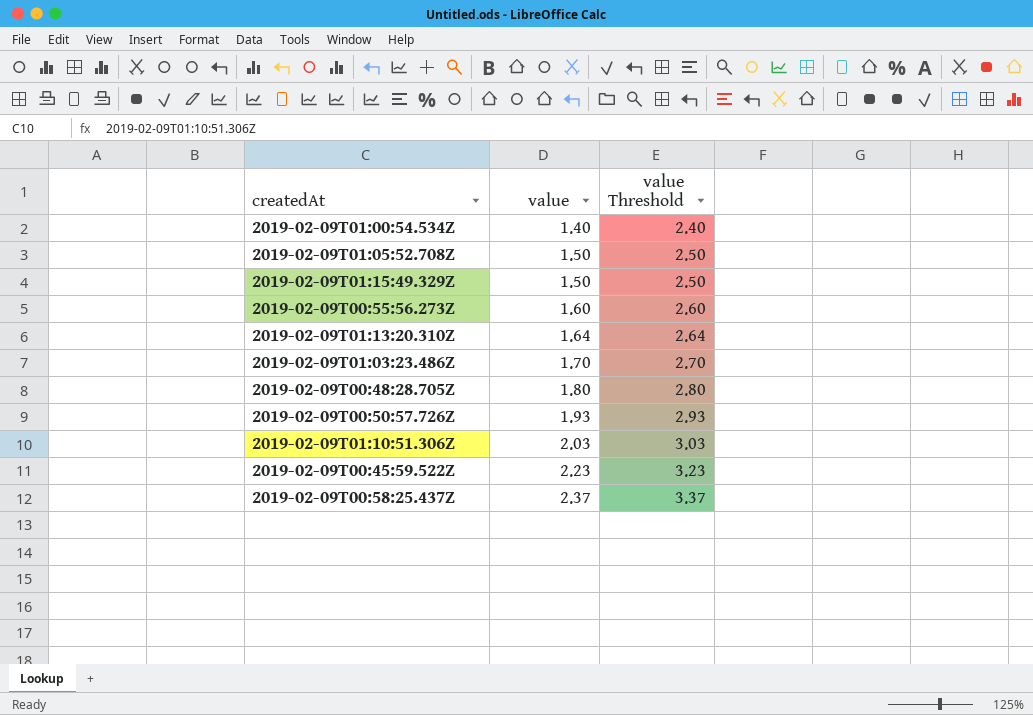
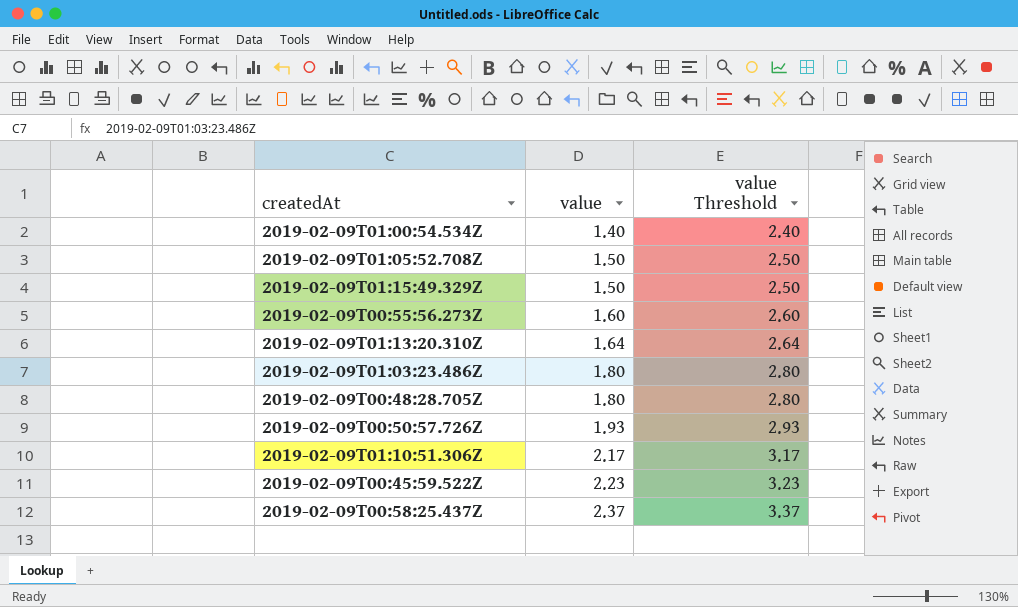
2019-02-09T01:03:23.486Z | value: 1.70 -> 1.80
2019-02-09T01:03:23.486Z | value Threshold: 2.70 -> 2.80
2019-02-09T01:10:51.306Z | value: 2.03 -> 2.17
2019-02-09T01:10:51.306Z | value Threshold: 3.03 -> 3.17

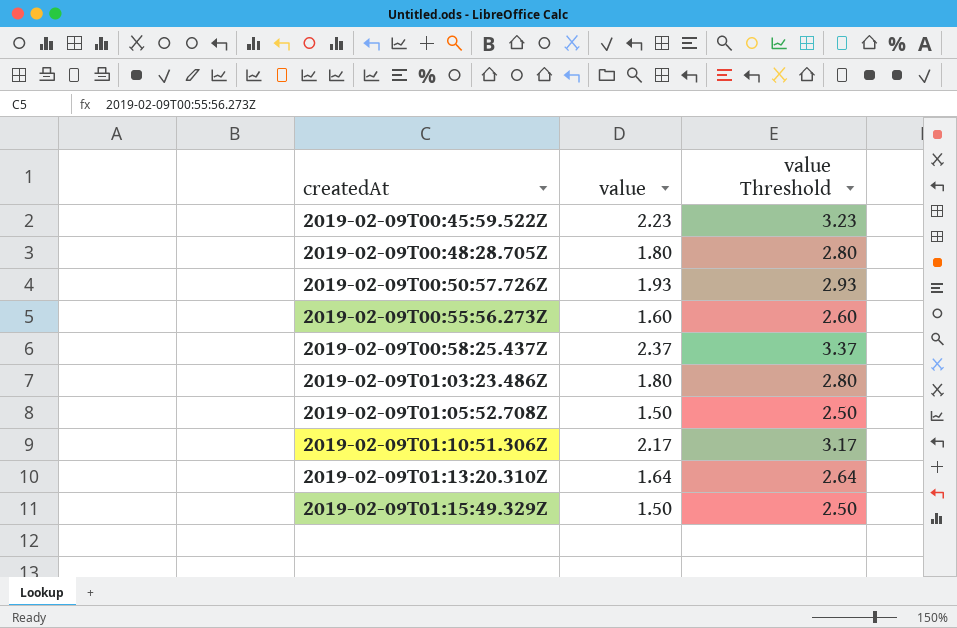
row order: value ascending -> createdAt ascending
row 2019-02-09T01:00:54.534Z: 1.40 | 2.40 -> none

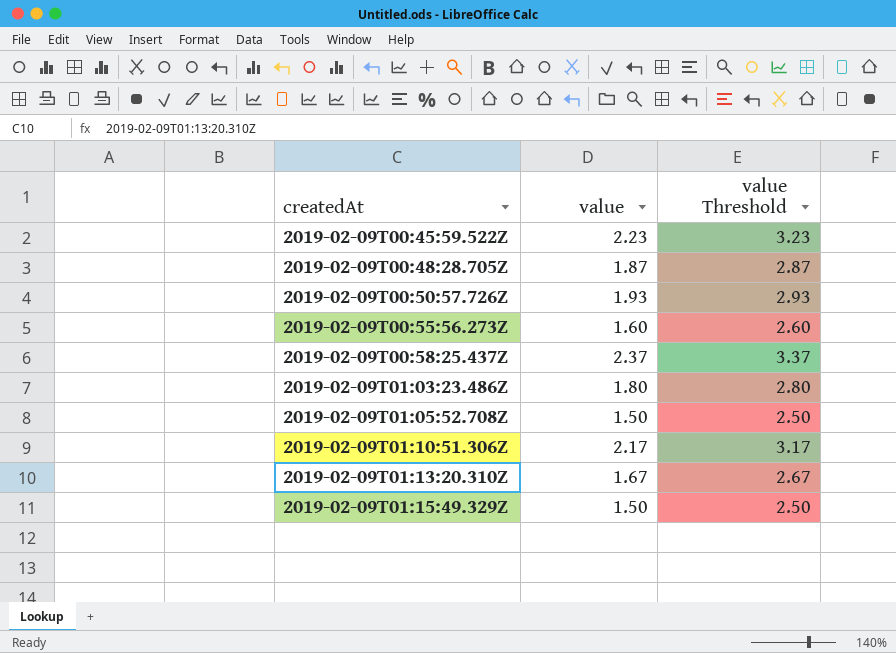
2019-02-09T00:48:28.705Z | value: 1.80 -> 1.87
2019-02-09T00:48:28.705Z | value Threshold: 2.80 -> 2.87
2019-02-09T01:13:20.310Z | value: 1.64 -> 1.67
2019-02-09T01:13:20.310Z | value Threshold: 2.64 -> 2.67

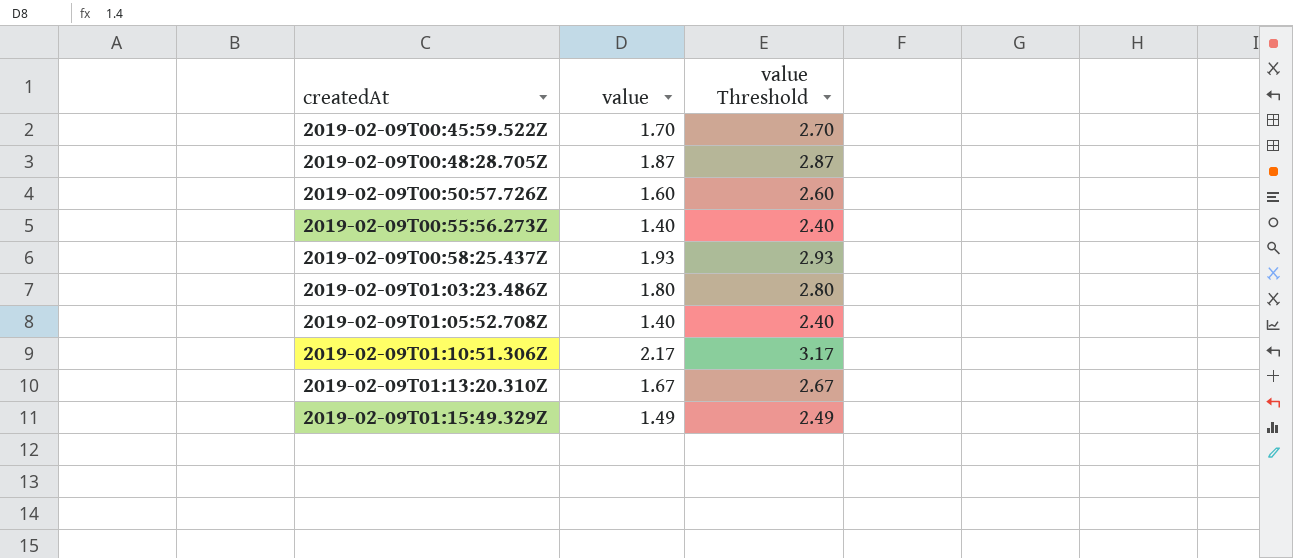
2019-02-09T00:45:59.522Z | value: 2.23 -> 1.70
2019-02-09T00:45:59.522Z | value Threshold: 3.23 -> 2.70
2019-02-09T00:50:57.726Z | value: 1.93 -> 1.60
2019-02-09T00:50:57.726Z | value Threshold: 2.93 -> 2.60
2019-02-09T00:55:56.273Z | value: 1.60 -> 1.40
2019-02-09T00:55:56.273Z | value Threshold: 2.60 -> 2.40
2019-02-09T00:58:25.437Z | value: 2.37 -> 1.93
2019-02-09T00:58:25.437Z | value Threshold: 3.37 -> 2.93
2019-02-09T01:05:52.708Z | value: 1.50 -> 1.40
2019-02-09T01:05:52.708Z | value Threshold: 2.50 -> 2.40
2019-02-09T01:15:49.329Z | value: 1.50 -> 1.49
2019-02-09T01:15:49.329Z | value Threshold: 2.50 -> 2.49

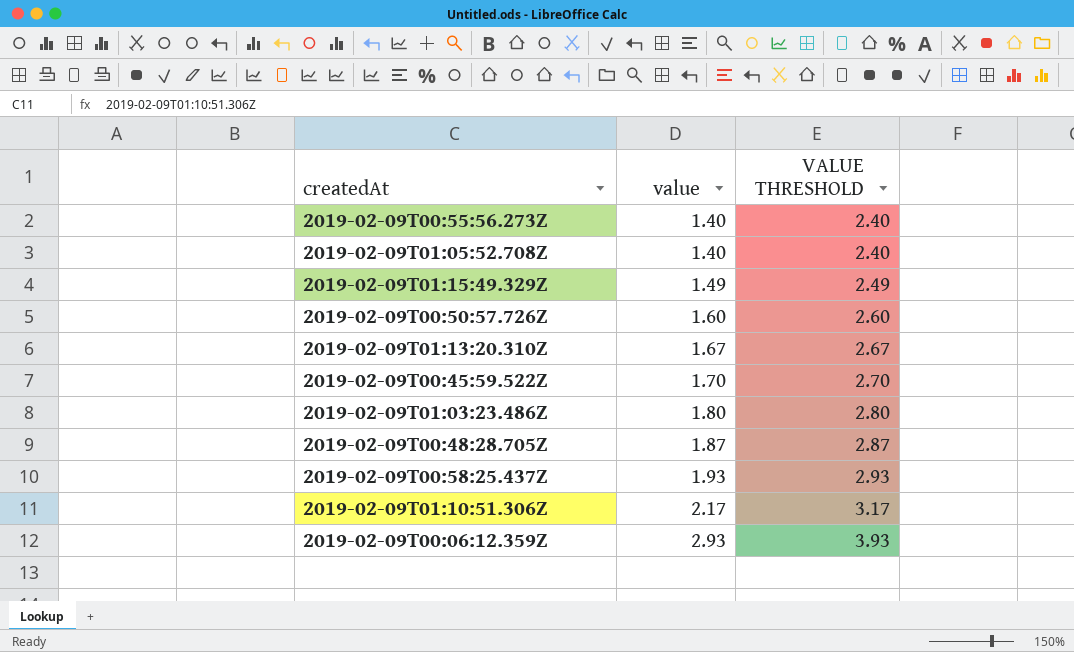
row order: createdAt ascending -> value ascending
column name: value Threshold -> VALUE THRESHOLD
row 2019-02-09T00:06:12.359Z: none -> 2.93 | 3.93

